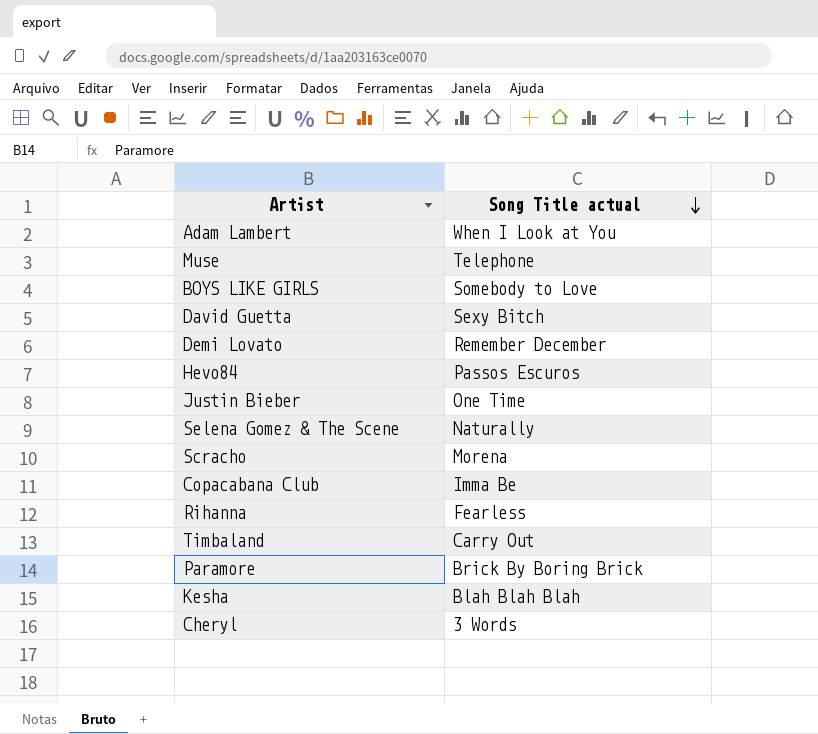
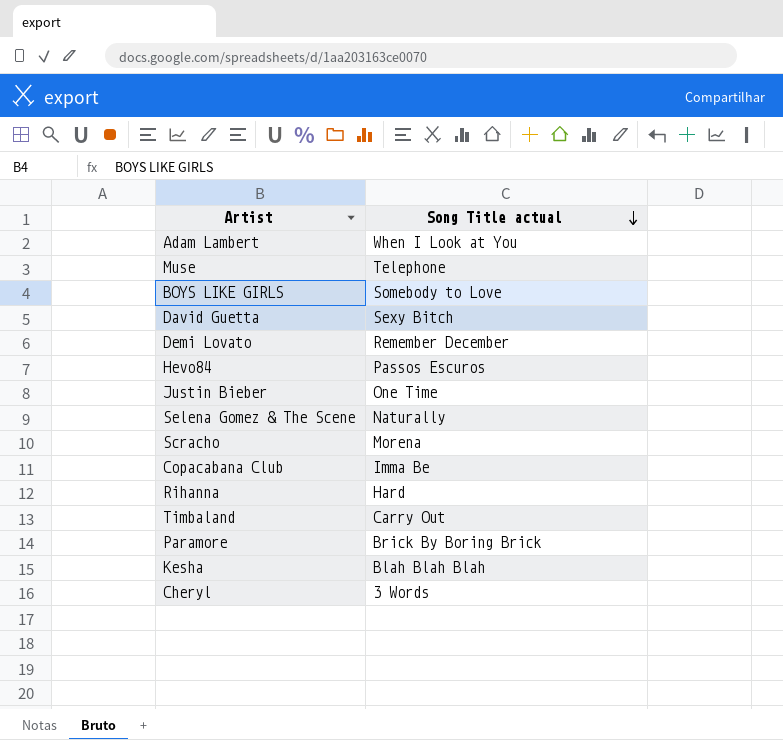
Rihanna | Song Title actual: Fearless -> Hard

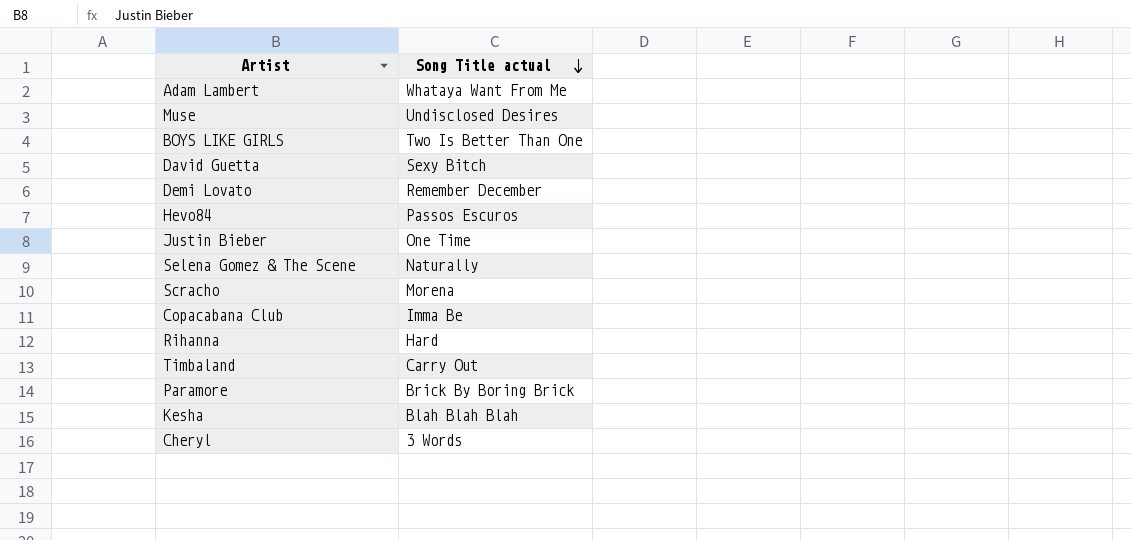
Adam Lambert | Song Title actual: When I Look at You -> Whataya Want From Me
Muse | Song Title actual: Telephone -> Undisclosed Desires
BOYS LIKE GIRLS | Song Title actual: Somebody to Love -> Two Is Better Than One

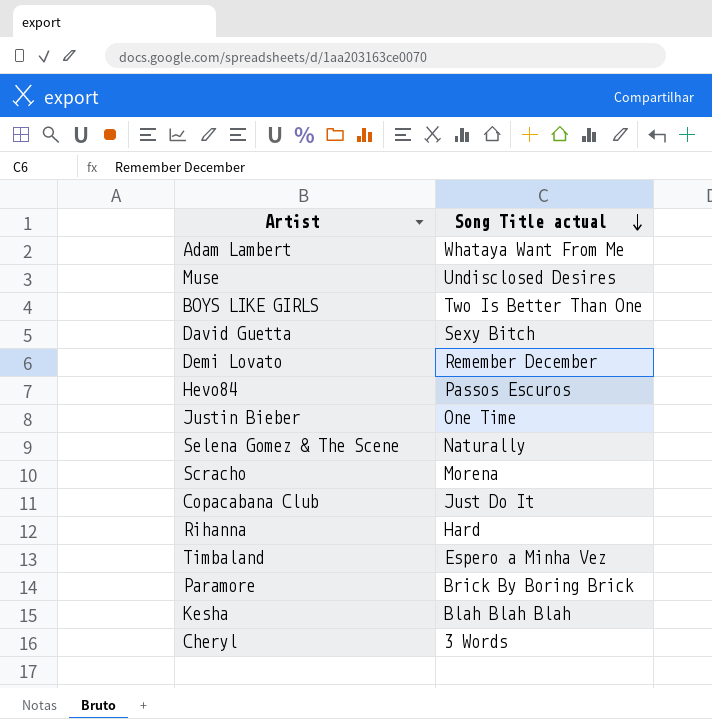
Copacabana Club | Song Title actual: Imma Be -> Just Do It
Timbaland | Song Title actual: Carry Out -> Espero a Minha Vez

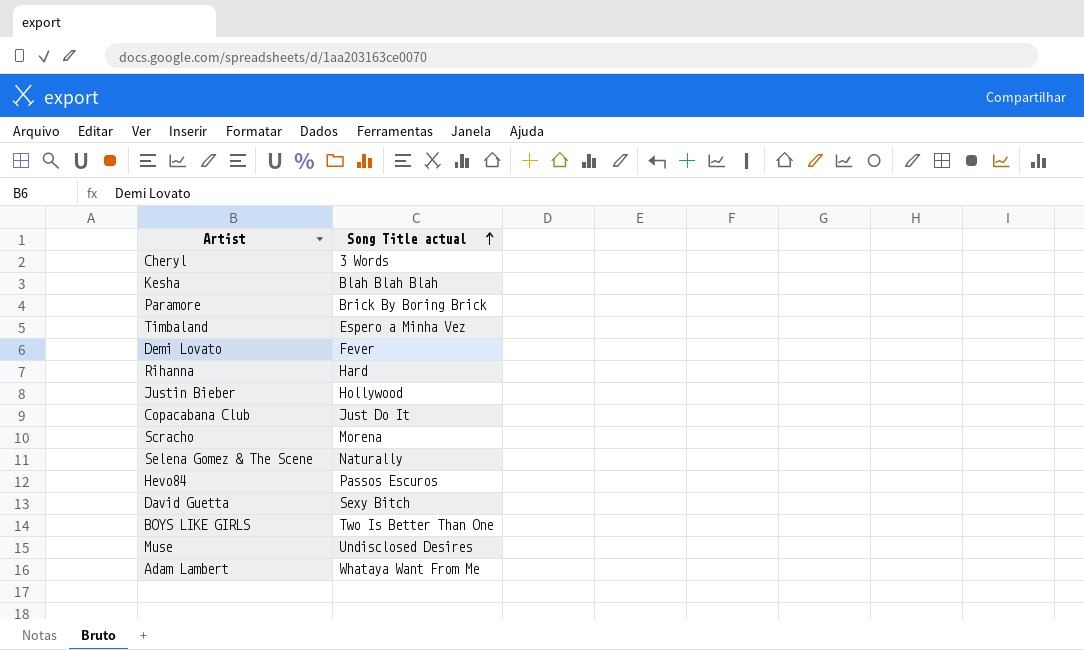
row order: Song Title actual descending -> Song Title actual ascending
Demi Lovato | Song Title actual: Remember December -> Fever
Justin Bieber | Song Title actual: One Time -> Hollywood

